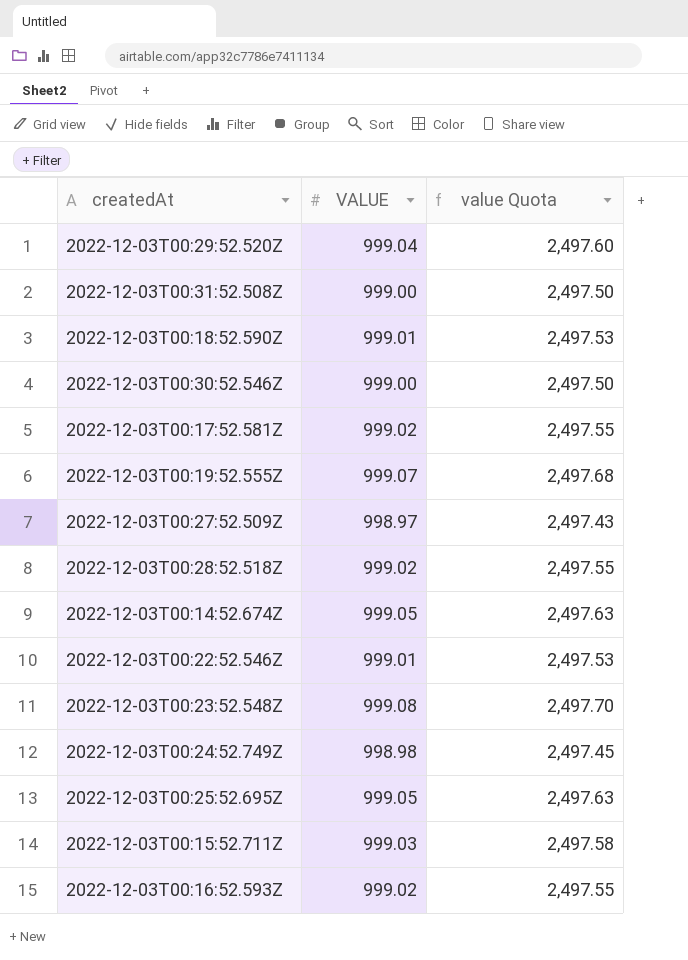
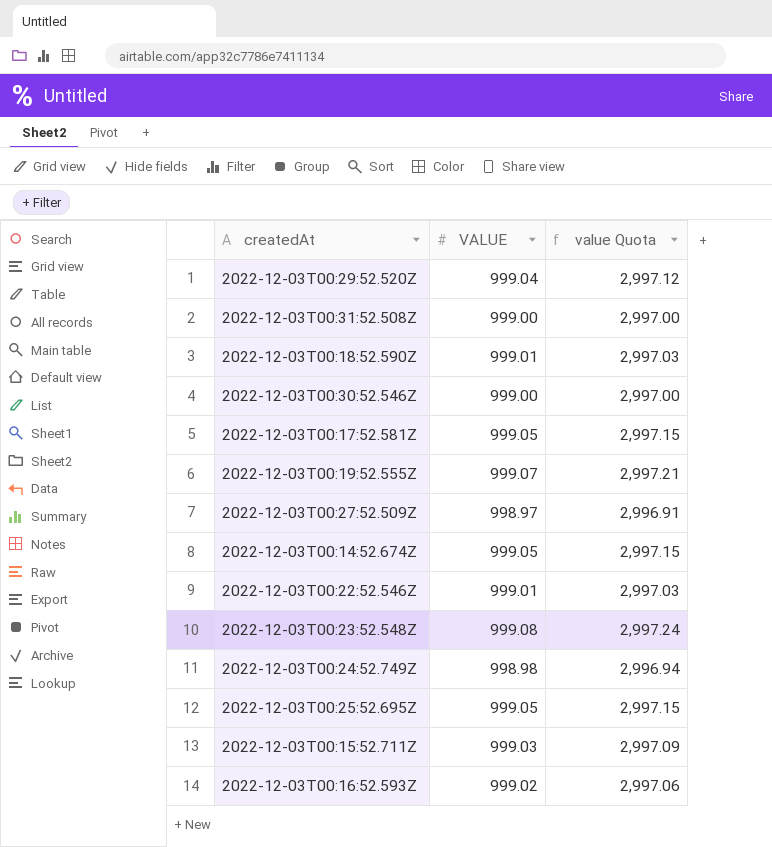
column value Quota | formula: [VALUE] * 2.5 -> [VALUE] * 3
row 2022-12-03T00:28:52.518Z: 999.02 | 2,497.55 -> none
2022-12-03T00:17:52.581Z | VALUE: 999.02 -> 999.05

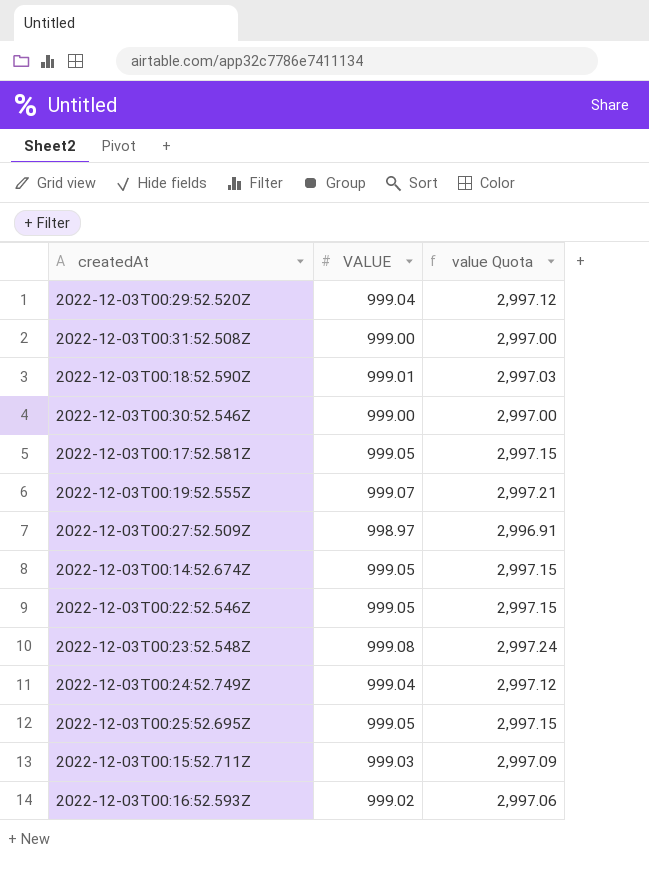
2022-12-03T00:22:52.546Z | VALUE: 999.01 -> 999.05
2022-12-03T00:22:52.546Z | value Quota: 2,997.03 -> 2,997.15
2022-12-03T00:24:52.749Z | VALUE: 998.98 -> 999.04
2022-12-03T00:24:52.749Z | value Quota: 2,996.94 -> 2,997.12

